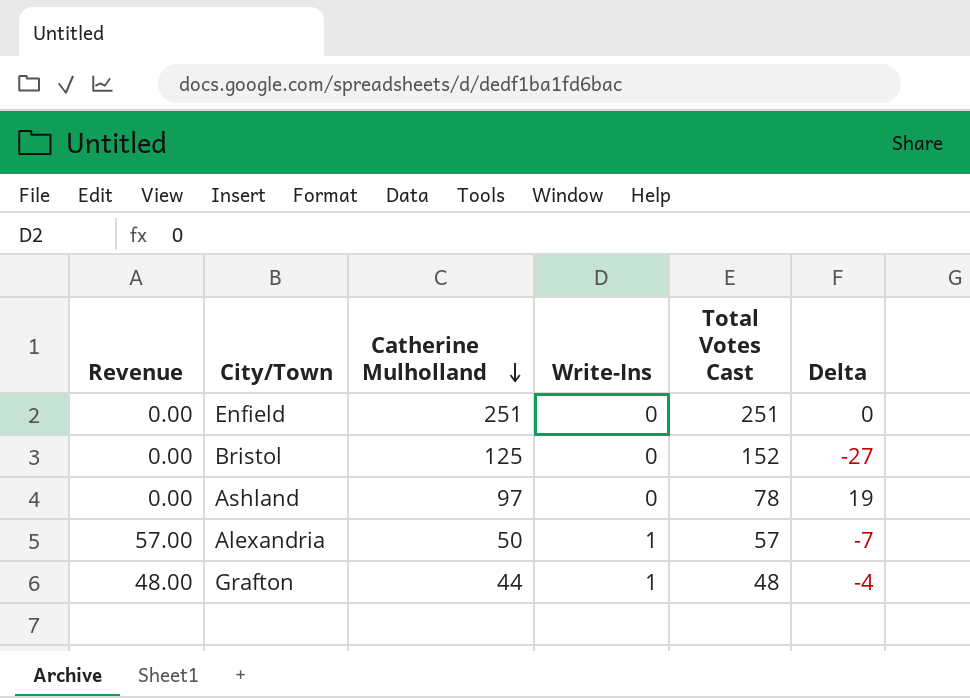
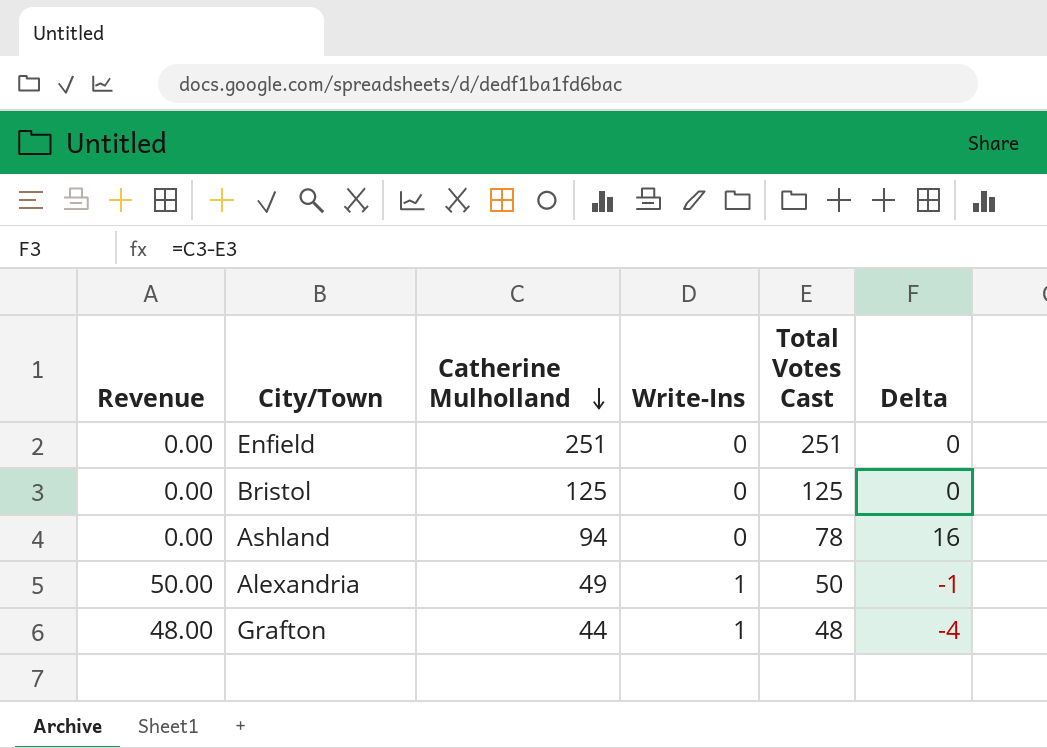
Bristol | Total Votes Cast: 152 -> 125
Bristol | Delta: -27 -> 0
Ashland | Catherine Mulholland: 97 -> 94
Ashland | Delta: 19 -> 16
Alexandria | Revenue: 57.00 -> 50.00
Alexandria | Catherine Mulholland: 50 -> 49
Alexandria | Total Votes Cast: 57 -> 50
Alexandria | Delta: -7 -> -1

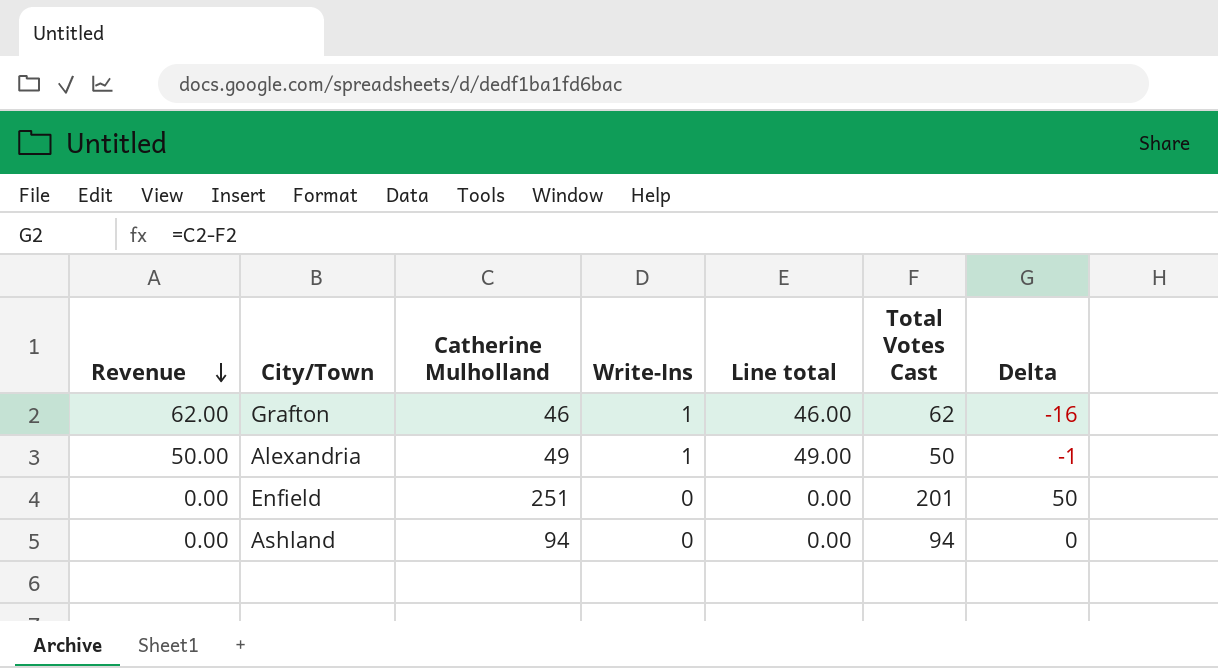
row order: Catherine Mulholland descending -> Revenue descending
column Line total | formula: none -> [Catherine Mulholland] * [Write-Ins]
row Bristol: 0.00 | 125 | 0 | 125 | 0 -> none
Grafton | Revenue: 48.00 -> 62.00
Grafton | Catherine Mulholland: 44 -> 46
Grafton | Total Votes Cast: 48 -> 62
Grafton | Delta: -4 -> -16
Enfield | Total Votes Cast: 251 -> 201
Enfield | Delta: 0 -> 50
Ashland | Total Votes Cast: 78 -> 94
Ashland | Delta: 16 -> 0

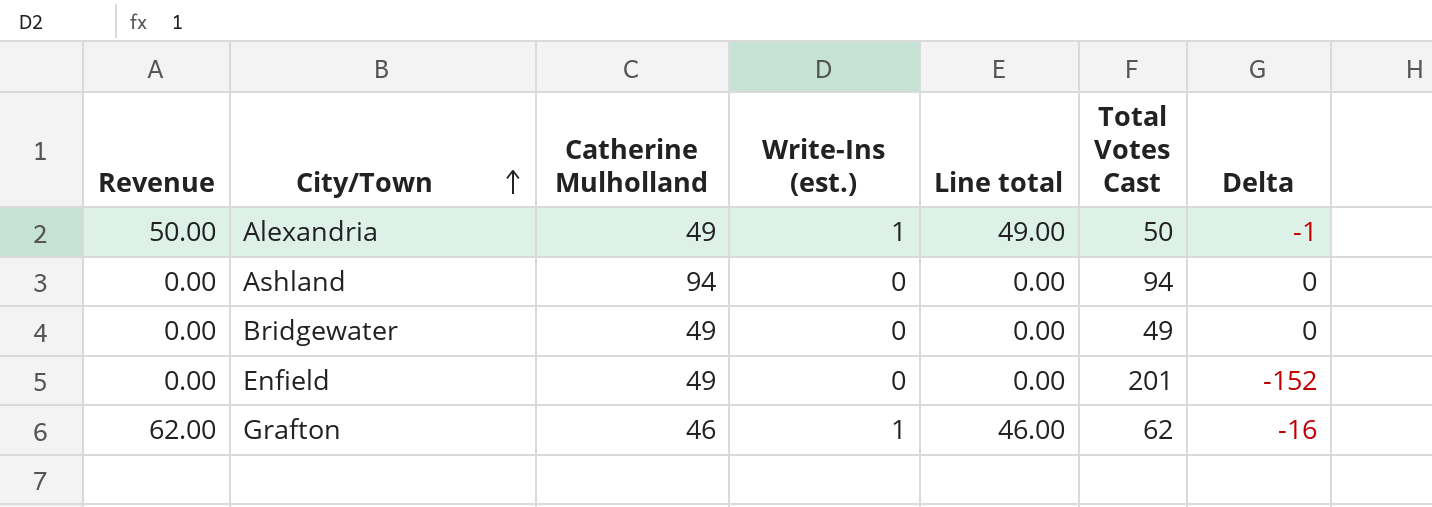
row order: Revenue descending -> City/Town ascending
column name: Write-Ins -> Write-Ins (est.)
row Bridgewater: none -> 0.00 | 49 | 0 | 0.00 | 49 | 0
Enfield | Catherine Mulholland: 251 -> 49
Enfield | Delta: 50 -> -152

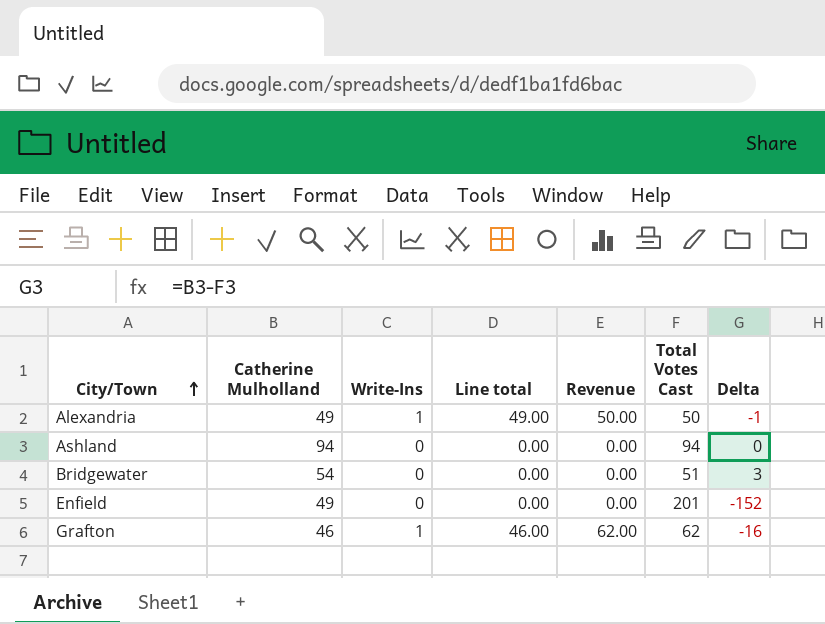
column name: Write-Ins (est.) -> Write-Ins
column Revenue | position: 1 -> 5
Bridgewater | Catherine Mulholland: 49 -> 54
Bridgewater | Total Votes Cast: 49 -> 51
Bridgewater | Delta: 0 -> 3

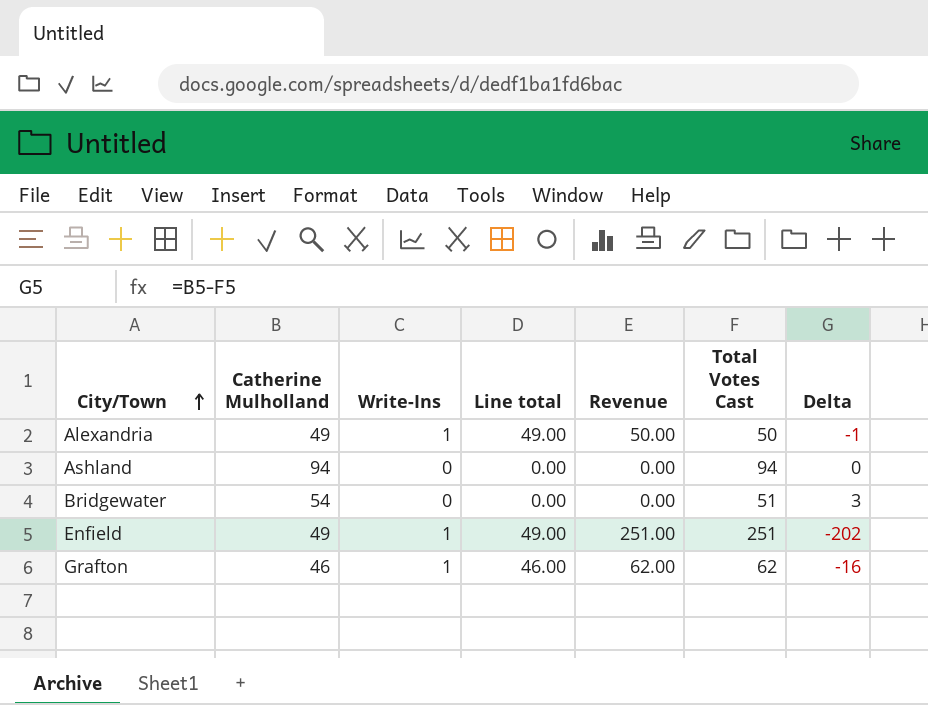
Enfield | Write-Ins: 0 -> 1
Enfield | Line total: 0.00 -> 49.00
Enfield | Revenue: 0.00 -> 251.00
Enfield | Total Votes Cast: 201 -> 251
Enfield | Delta: -152 -> -202

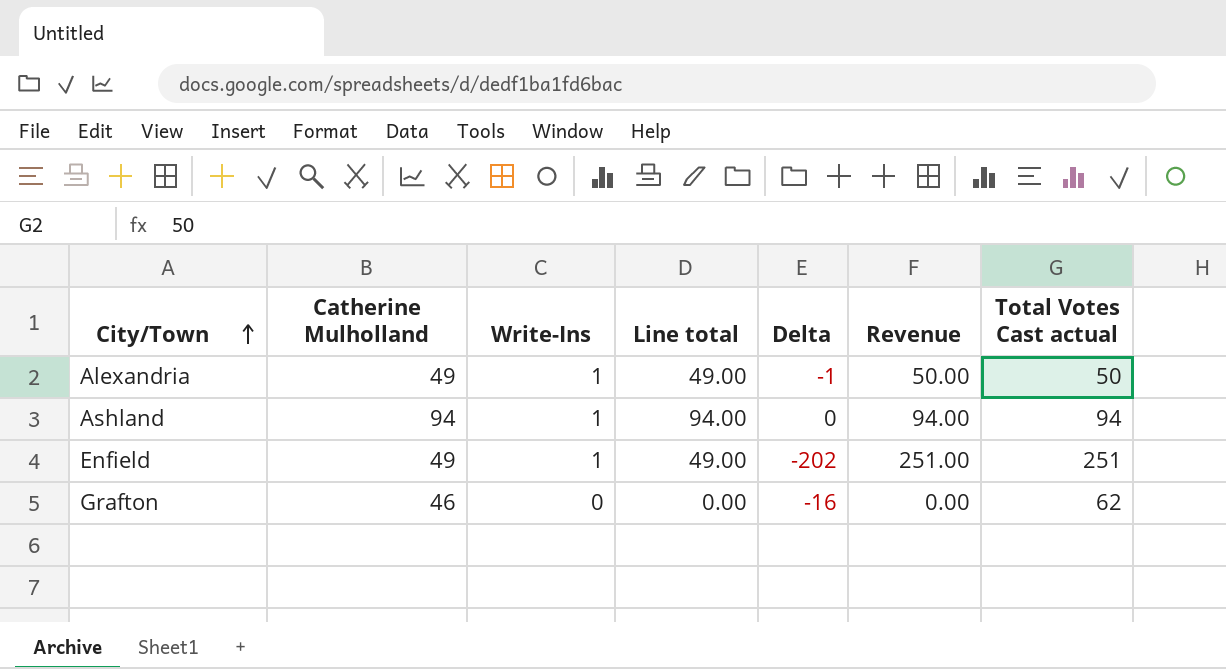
column Delta | position: 7 -> 5
column name: Total Votes Cast -> Total Votes Cast actual
row Bridgewater: 54 | 0 | 0.00 | 0.00 | 51 | 3 -> none
Ashland | Write-Ins: 0 -> 1
Ashland | Line total: 0.00 -> 94.00
Ashland | Revenue: 0.00 -> 94.00
Grafton | Write-Ins: 1 -> 0
Grafton | Line total: 46.00 -> 0.00
Grafton | Revenue: 62.00 -> 0.00

